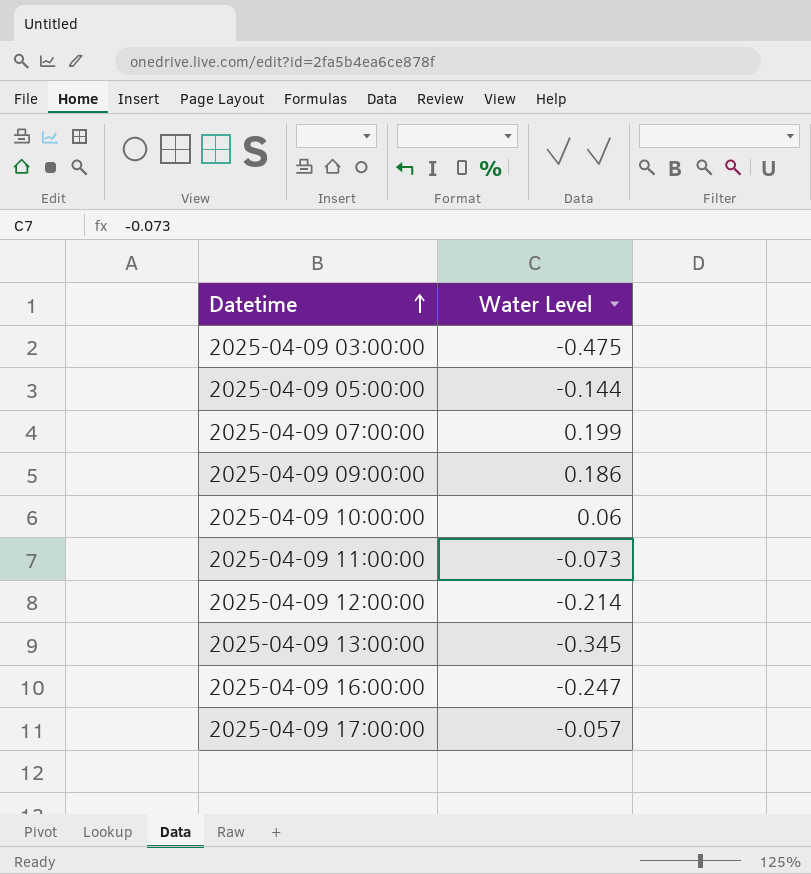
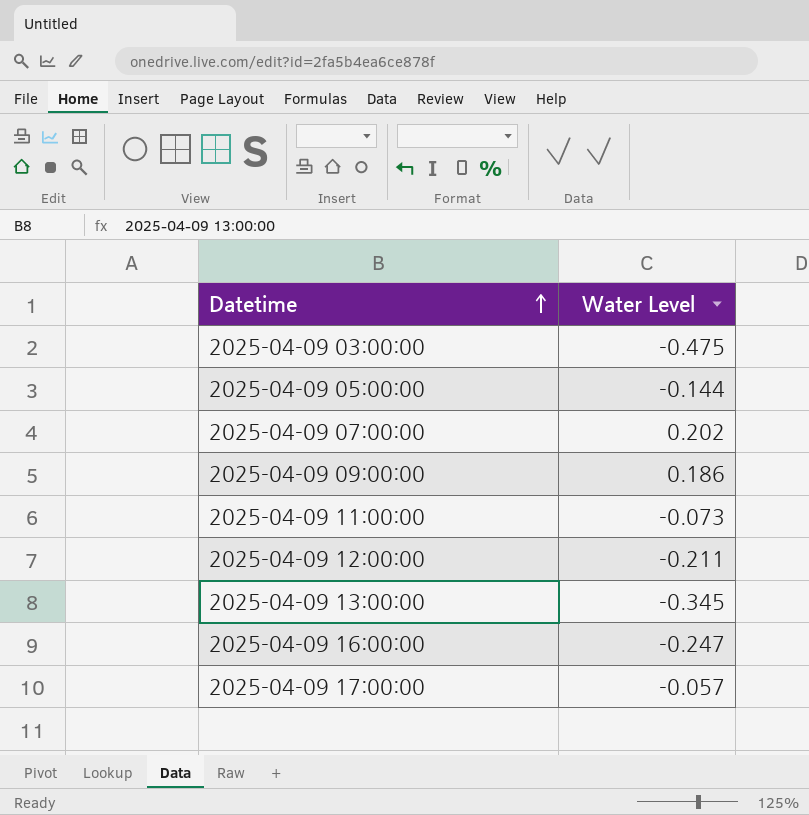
row 2025-04-09 10:00:00: 0.06 -> none
2025-04-09 07:00:00 | Water Level: 0.199 -> 0.202
2025-04-09 12:00:00 | Water Level: -0.214 -> -0.211

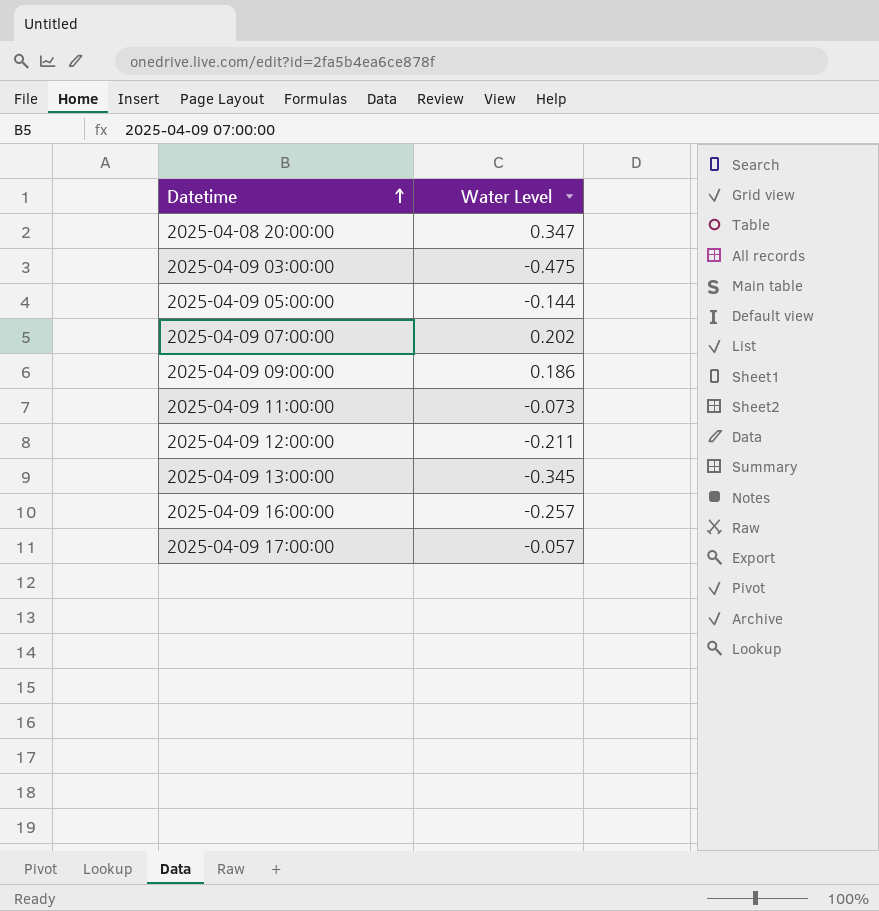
row 2025-04-08 20:00:00: none -> 0.347
2025-04-09 16:00:00 | Water Level: -0.247 -> -0.257

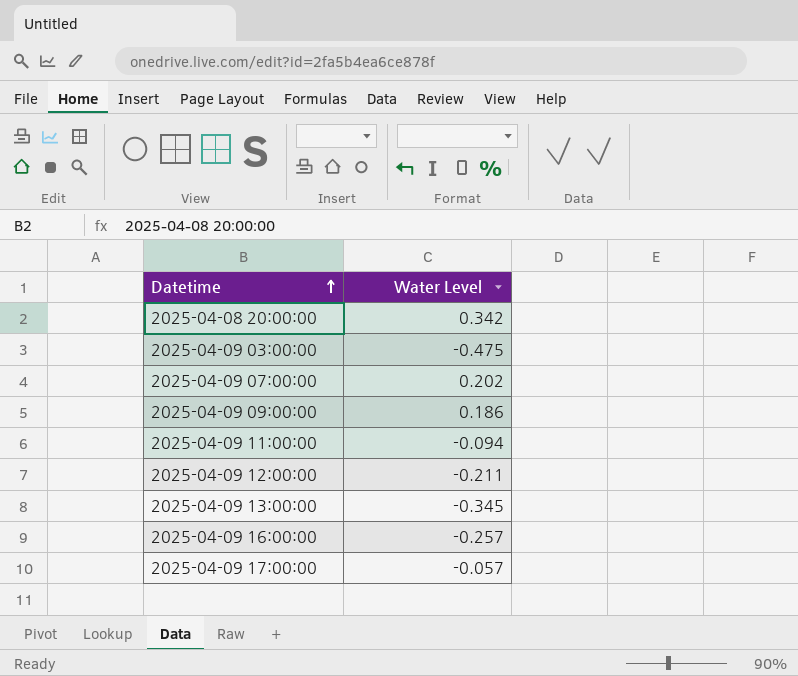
row 2025-04-09 05:00:00: -0.144 -> none
2025-04-08 20:00:00 | Water Level: 0.347 -> 0.342
2025-04-09 11:00:00 | Water Level: -0.073 -> -0.094

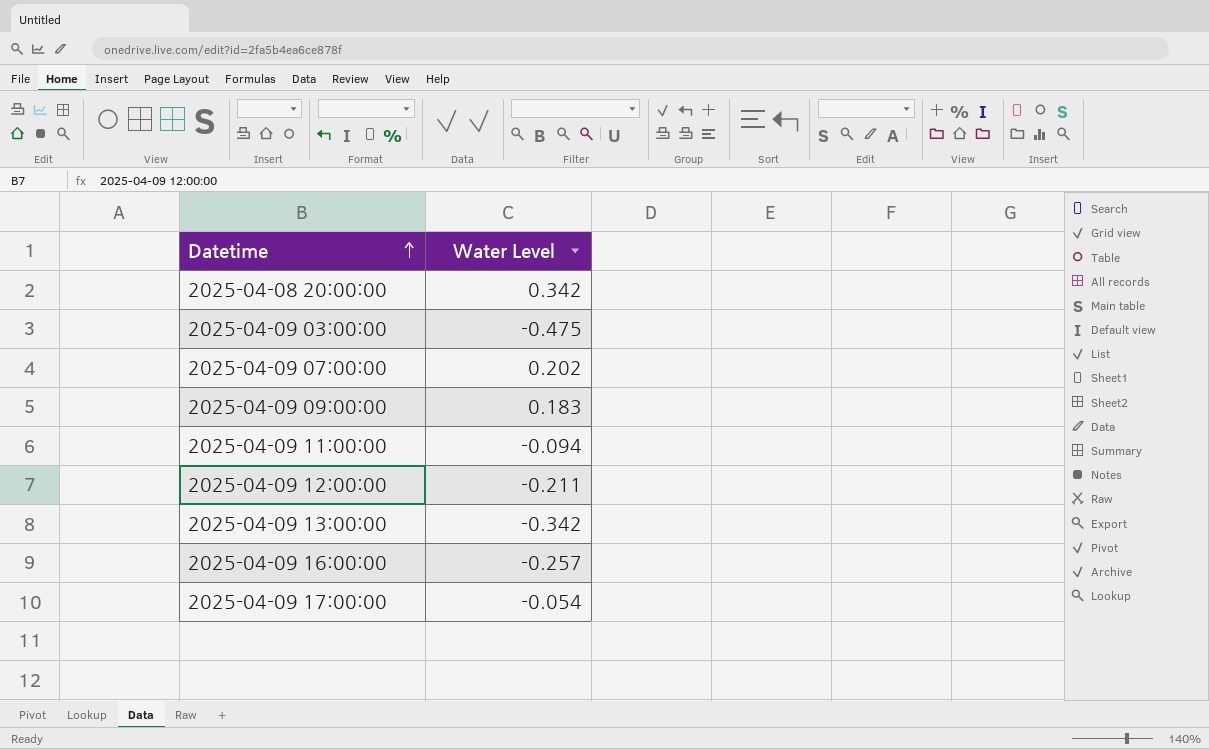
2025-04-09 09:00:00 | Water Level: 0.186 -> 0.183
2025-04-09 13:00:00 | Water Level: -0.345 -> -0.342
2025-04-09 17:00:00 | Water Level: -0.057 -> -0.054

